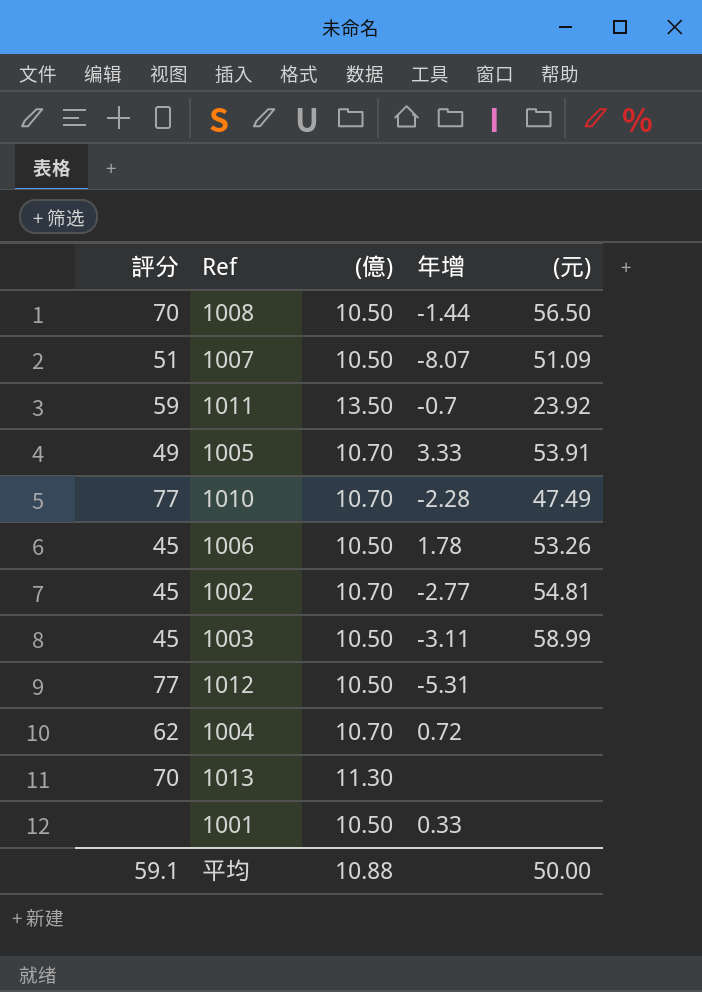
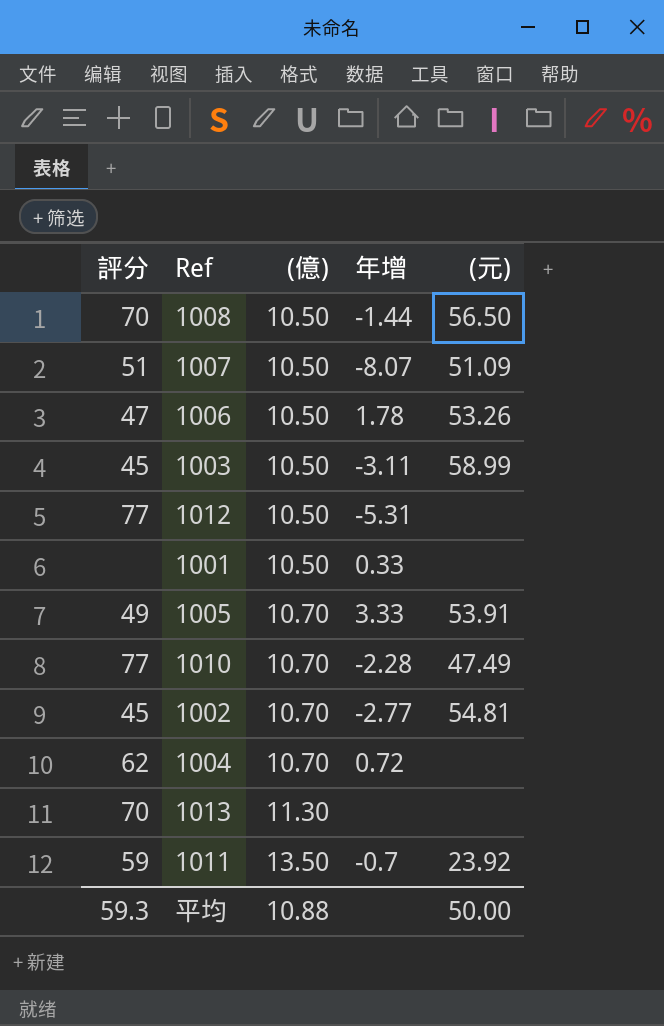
row order: none -> (億) ascending
1006 | 評分: 45 -> 47
平均 | 評分: 59.1 -> 59.3

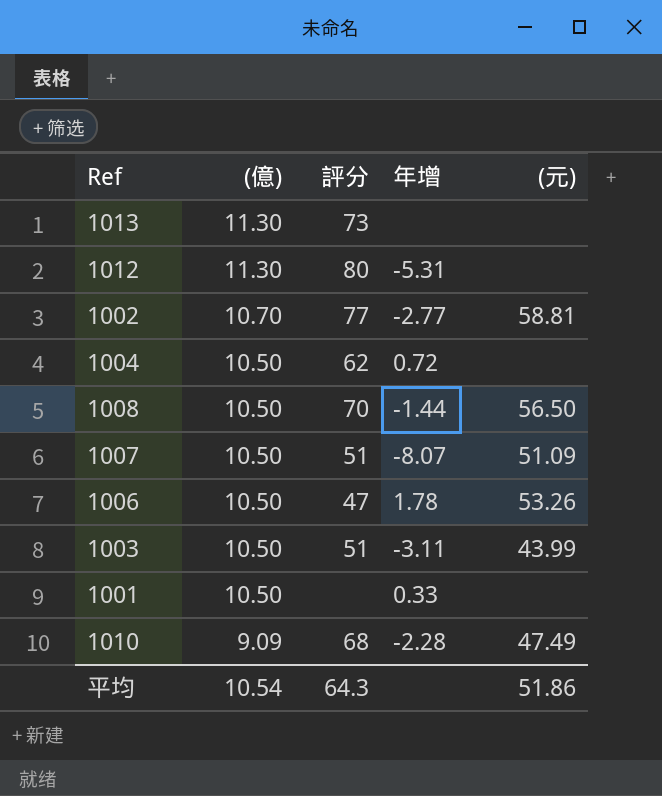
row order: (億) ascending -> (億) descending
column 評分 | position: 1 -> 3
row 1005: 49 | 10.70 | 3.33 | 53.91 -> none
row 1011: 59 | 13.50 | -0.7 | 23.92 -> none
1013 | 評分: 70 -> 73
1012 | (億): 10.50 -> 11.30
1012 | 評分: 77 -> 80
1002 | 評分: 45 -> 77
1002 | (元): 54.81 -> 58.81
1004 | (億): 10.70 -> 10.50
1003 | 評分: 45 -> 51
1003 | (元): 58.99 -> 43.99
1010 | (億): 10.70 -> 9.09
1010 | 評分: 77 -> 68
平均 | (億): 10.88 -> 10.54
平均 | 評分: 59.3 -> 64.3
平均 | (元): 50.00 -> 51.86

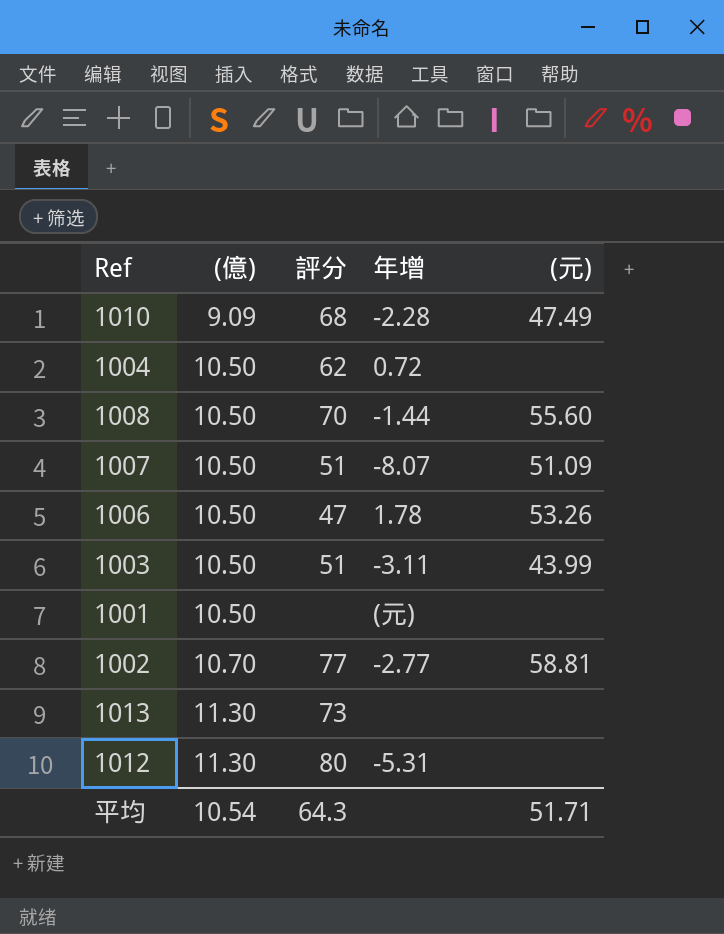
row order: (億) descending -> (億) ascending
1008 | (元): 56.50 -> 55.60
1001 | 年增: 0.33 -> (元)
平均 | (元): 51.86 -> 51.71

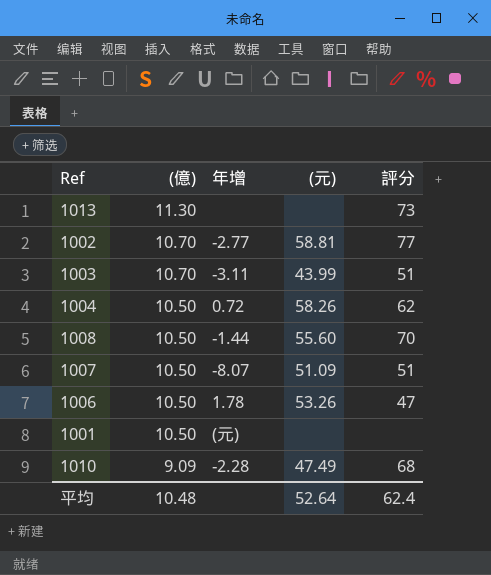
row order: (億) ascending -> (億) descending
column 評分 | position: 3 -> 5
row 1012: 11.30 | 80 | -5.31 | none -> none
1003 | (億): 10.50 -> 10.70
1004 | (元): none -> 58.26
平均 | (億): 10.54 -> 10.48
平均 | (元): 51.71 -> 52.64
平均 | 評分: 64.3 -> 62.4

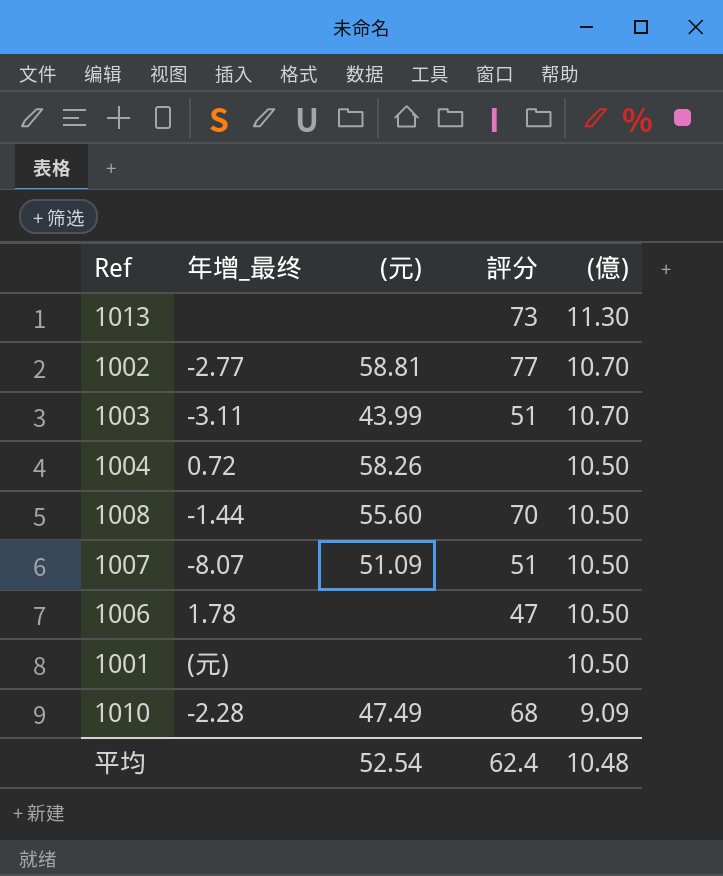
column name: 年增 -> 年增_最终
column (億) | position: 2 -> 5
1004 | 評分: 62 -> none
1006 | (元): 53.26 -> none
平均 | (元): 52.64 -> 52.54

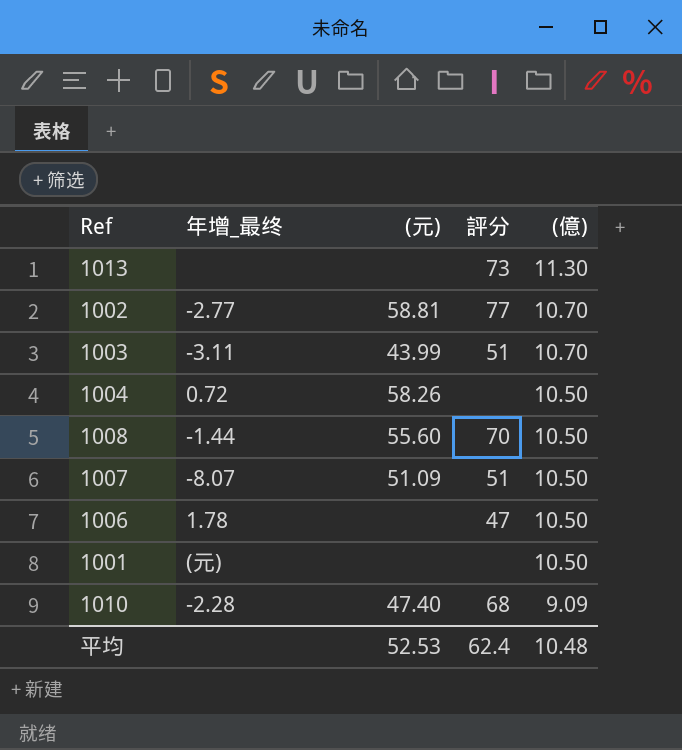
1010 | (元): 47.49 -> 47.40
平均 | (元): 52.54 -> 52.53

